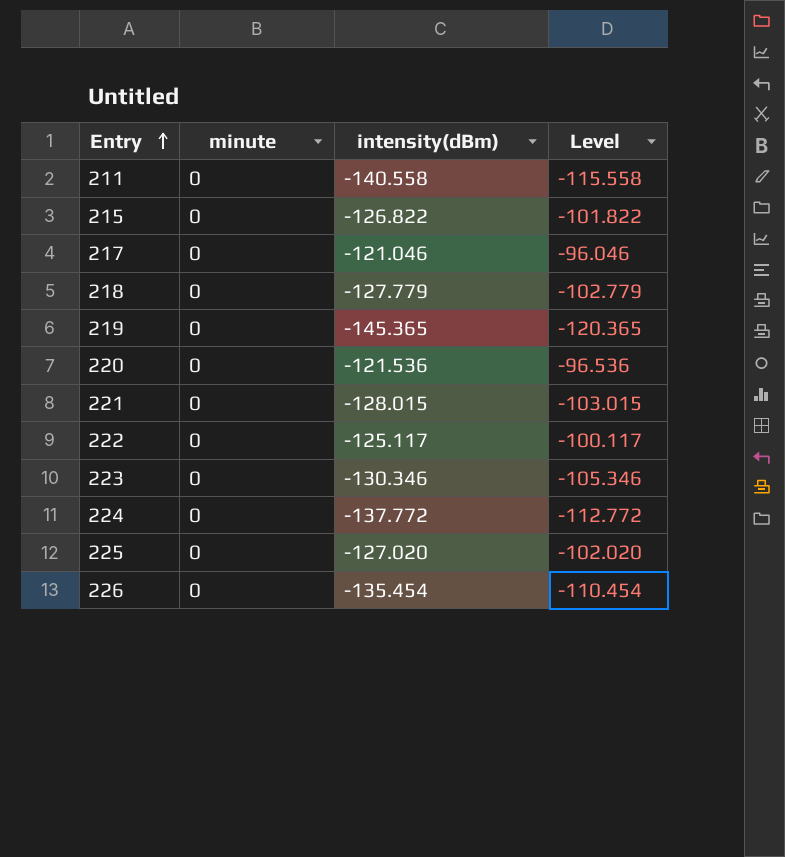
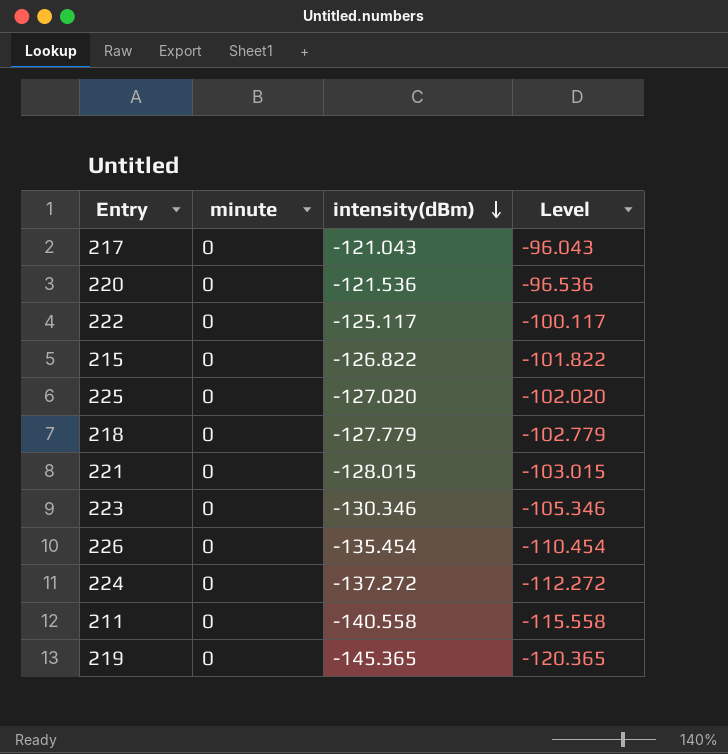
row order: Entry ascending -> intensity(dBm) descending
217 | intensity(dBm): -121.046 -> -121.043
217 | Level: -96.046 -> -96.043
224 | intensity(dBm): -137.772 -> -137.272
224 | Level: -112.772 -> -112.272

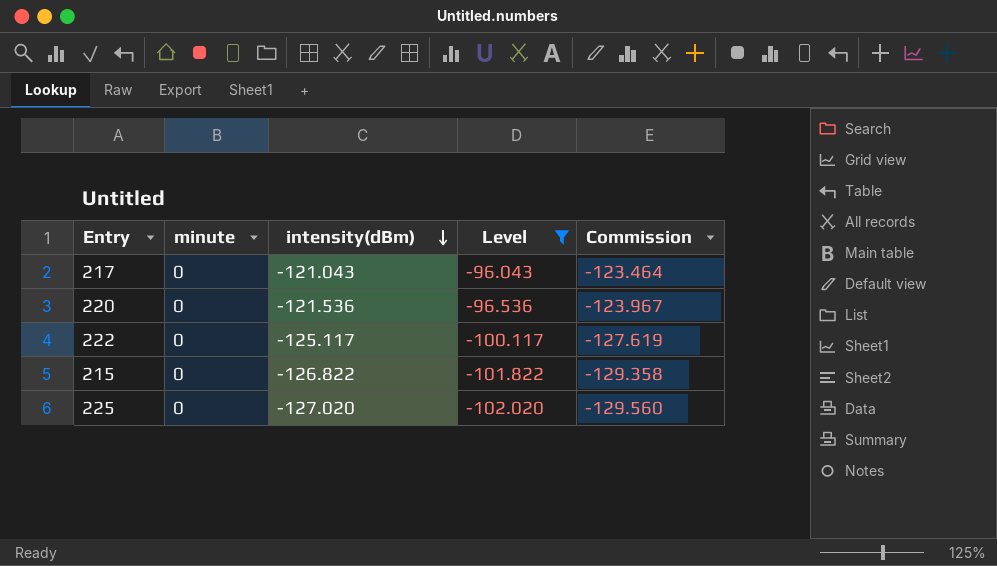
filter: none -> Level >= -102.020
column Commission | formula: none -> [intensity(dBm)] * 1.02

